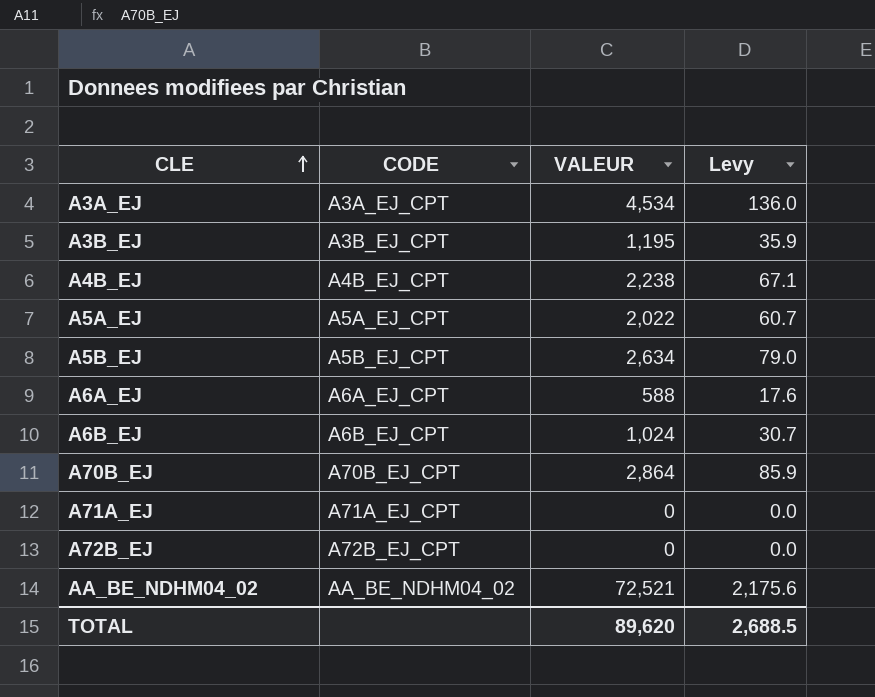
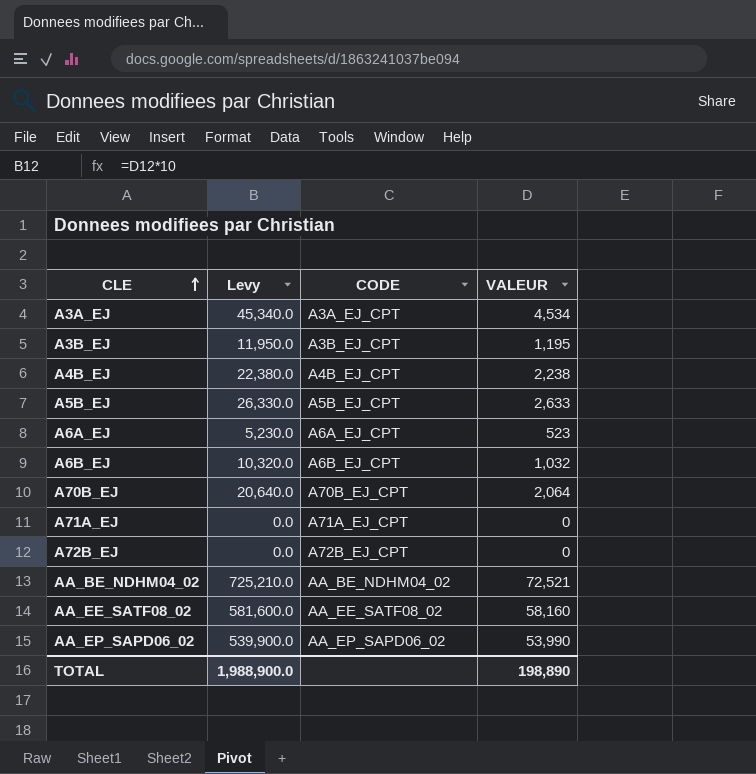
column Levy | formula: [VALEUR] * 0.03 -> [VALEUR] * 10
column Levy | position: 4 -> 2
row A5A_EJ: A5A_EJ_CPT | 2,022 | 60.7 -> none
A5B_EJ | VALEUR: 2,634 -> 2,633
A6A_EJ | VALEUR: 588 -> 523
A6B_EJ | VALEUR: 1,024 -> 1,032
A70B_EJ | VALEUR: 2,864 -> 2,064
row AA_EE_SATF08_02: none -> 581,600.0 | AA_EE_SATF08_02 | 58,160
row AA_EP_SAPD06_02: none -> 539,900.0 | AA_EP_SAPD06_02 | 53,990
TOTAL | Levy: 2,688.5 -> 1,988,900.0
TOTAL | VALEUR: 89,620 -> 198,890

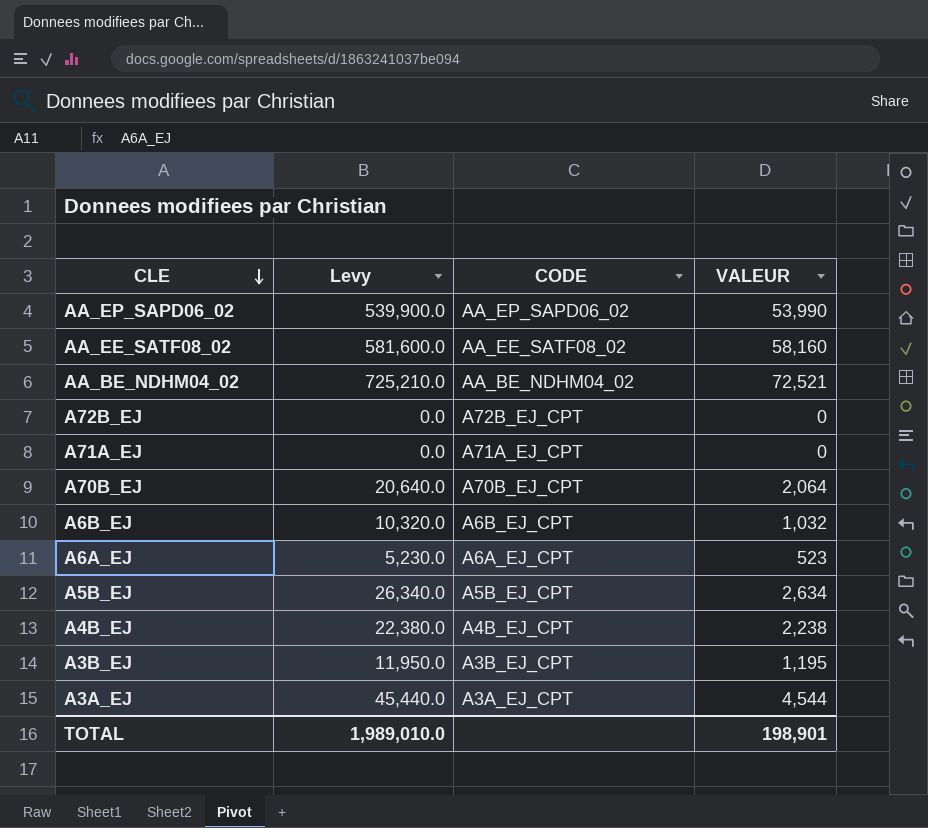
row order: CLE ascending -> CLE descending
A5B_EJ | Levy: 26,330.0 -> 26,340.0
A5B_EJ | VALEUR: 2,633 -> 2,634
A3A_EJ | Levy: 45,340.0 -> 45,440.0
A3A_EJ | VALEUR: 4,534 -> 4,544
TOTAL | Levy: 1,988,900.0 -> 1,989,010.0
TOTAL | VALEUR: 198,890 -> 198,901

